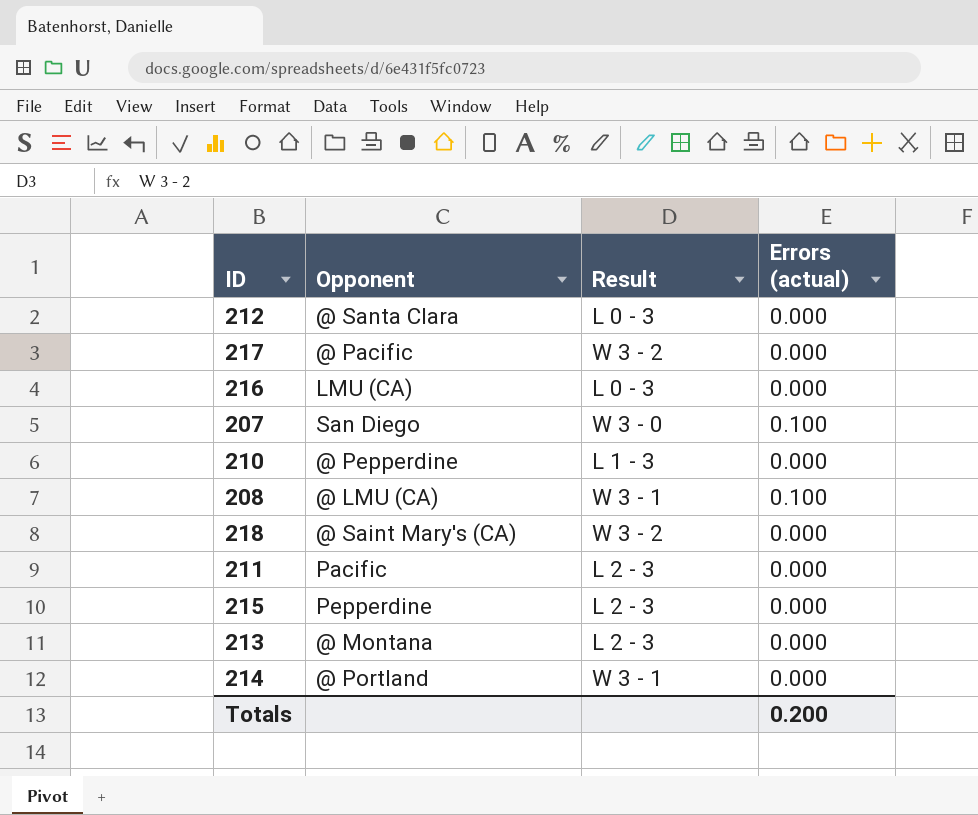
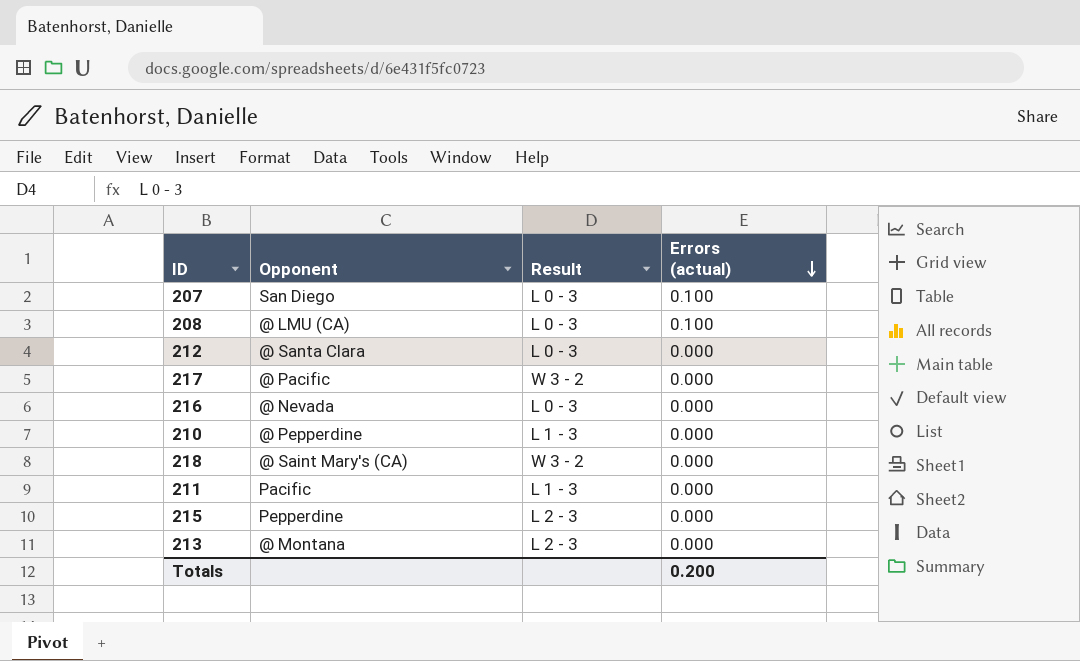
row order: none -> Errors (actual) descending
row 214: @ Portland | W 3 - 1 | 0.000 -> none
207 | Result: W 3 - 0 -> L 0 - 3
208 | Result: W 3 - 1 -> L 0 - 3
216 | Opponent: LMU (CA) -> @ Nevada
211 | Result: L 2 - 3 -> L 1 - 3

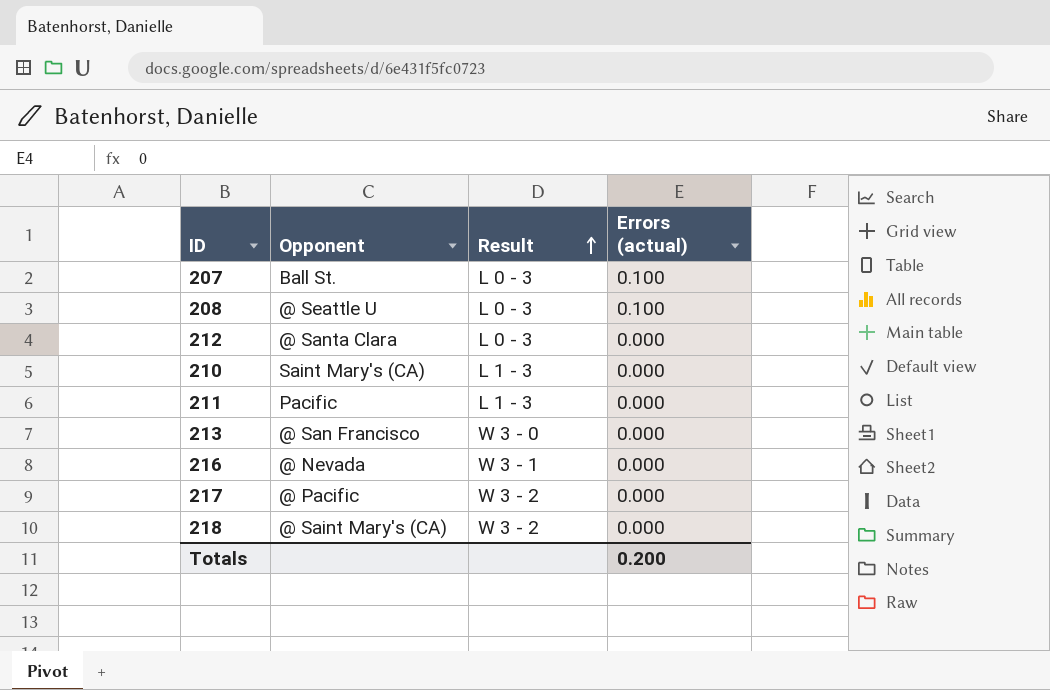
row order: Errors (actual) descending -> Result ascending
row 215: Pepperdine | L 2 - 3 | 0.000 -> none
207 | Opponent: San Diego -> Ball St.
208 | Opponent: @ LMU (CA) -> @ Seattle U
210 | Opponent: @ Pepperdine -> Saint Mary's (CA)
213 | Opponent: @ Montana -> @ San Francisco
213 | Result: L 2 - 3 -> W 3 - 0
216 | Result: L 0 - 3 -> W 3 - 1

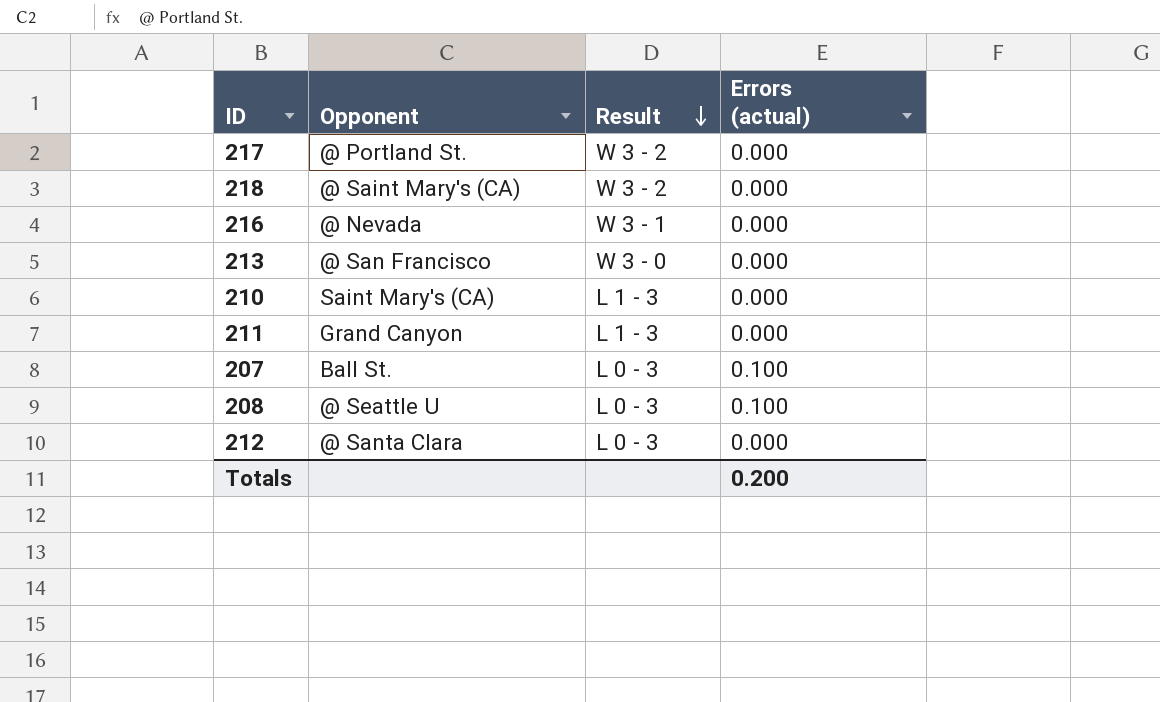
row order: Result ascending -> Result descending
217 | Opponent: @ Pacific -> @ Portland St.
211 | Opponent: Pacific -> Grand Canyon

